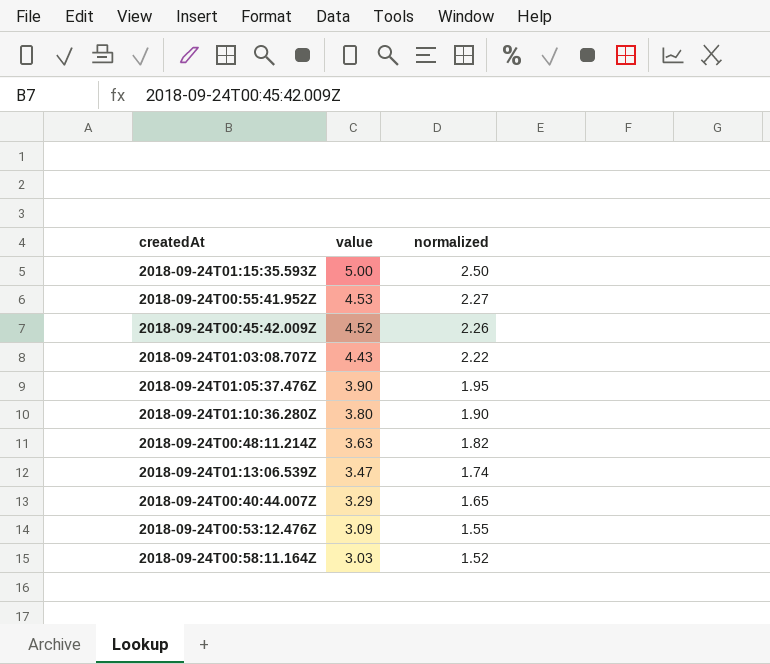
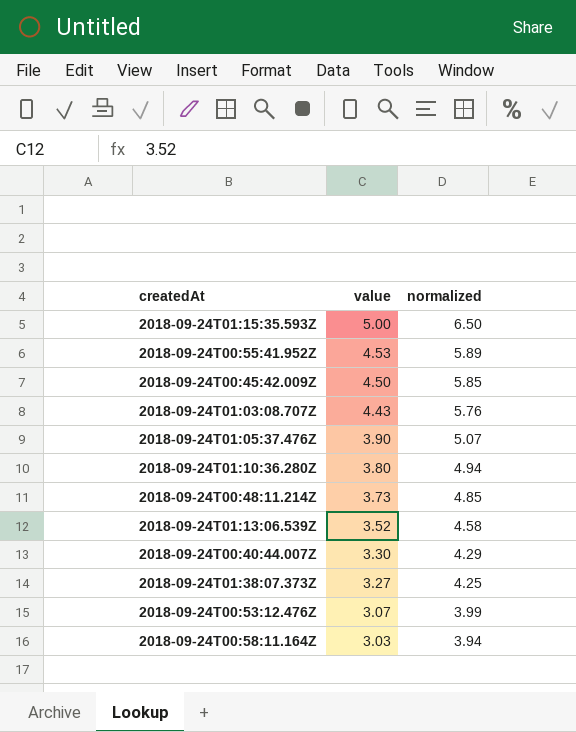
column normalized | formula: [value] * 0.5 -> [value] * 1.3
2018-09-24T00:45:42.009Z | value: 4.52 -> 4.50
2018-09-24T00:48:11.214Z | value: 3.63 -> 3.73
2018-09-24T01:13:06.539Z | value: 3.47 -> 3.52
2018-09-24T00:40:44.007Z | value: 3.29 -> 3.30
row 2018-09-24T01:38:07.373Z: none -> 3.27 | 4.25
2018-09-24T00:53:12.476Z | value: 3.09 -> 3.07

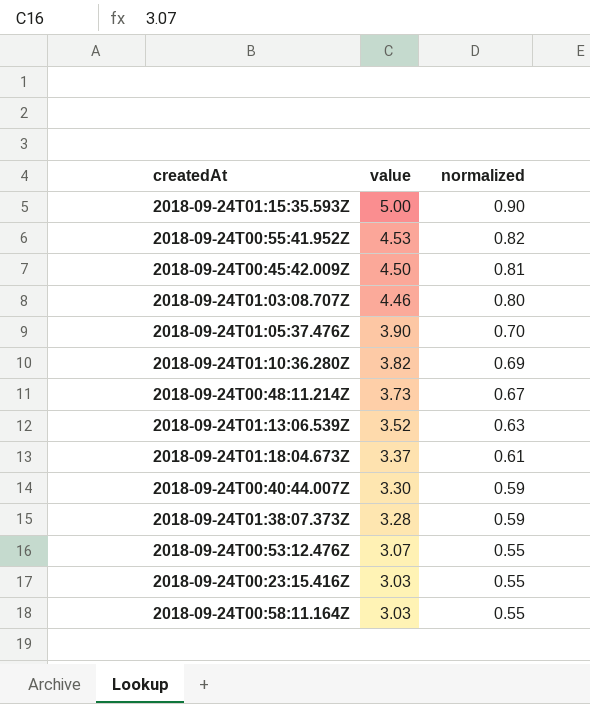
column normalized | formula: [value] * 1.3 -> [value] * 0.18
2018-09-24T01:03:08.707Z | value: 4.43 -> 4.46
2018-09-24T01:10:36.280Z | value: 3.80 -> 3.82
row 2018-09-24T01:18:04.673Z: none -> 3.37 | 0.61
2018-09-24T01:38:07.373Z | value: 3.27 -> 3.28
row 2018-09-24T00:23:15.416Z: none -> 3.03 | 0.55

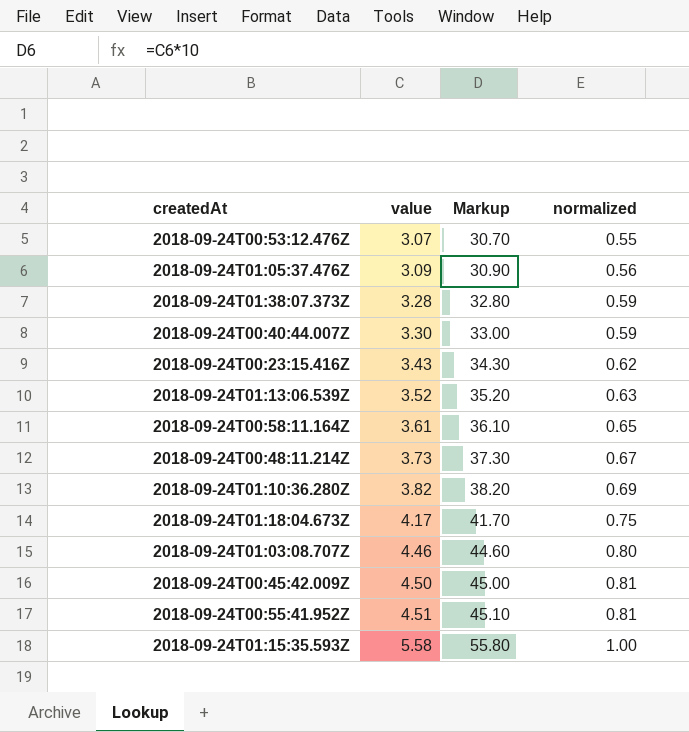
row order: value descending -> value ascending
column Markup | formula: none -> [value] * 10
2018-09-24T01:05:37.476Z | value: 3.90 -> 3.09
2018-09-24T01:05:37.476Z | normalized: 0.70 -> 0.56
2018-09-24T00:23:15.416Z | value: 3.03 -> 3.43
2018-09-24T00:23:15.416Z | normalized: 0.55 -> 0.62
2018-09-24T00:58:11.164Z | value: 3.03 -> 3.61
2018-09-24T00:58:11.164Z | normalized: 0.55 -> 0.65
2018-09-24T01:18:04.673Z | value: 3.37 -> 4.17
2018-09-24T01:18:04.673Z | normalized: 0.61 -> 0.75
2018-09-24T00:55:41.952Z | value: 4.53 -> 4.51
2018-09-24T00:55:41.952Z | normalized: 0.82 -> 0.81
2018-09-24T01:15:35.593Z | value: 5.00 -> 5.58
2018-09-24T01:15:35.593Z | normalized: 0.90 -> 1.00

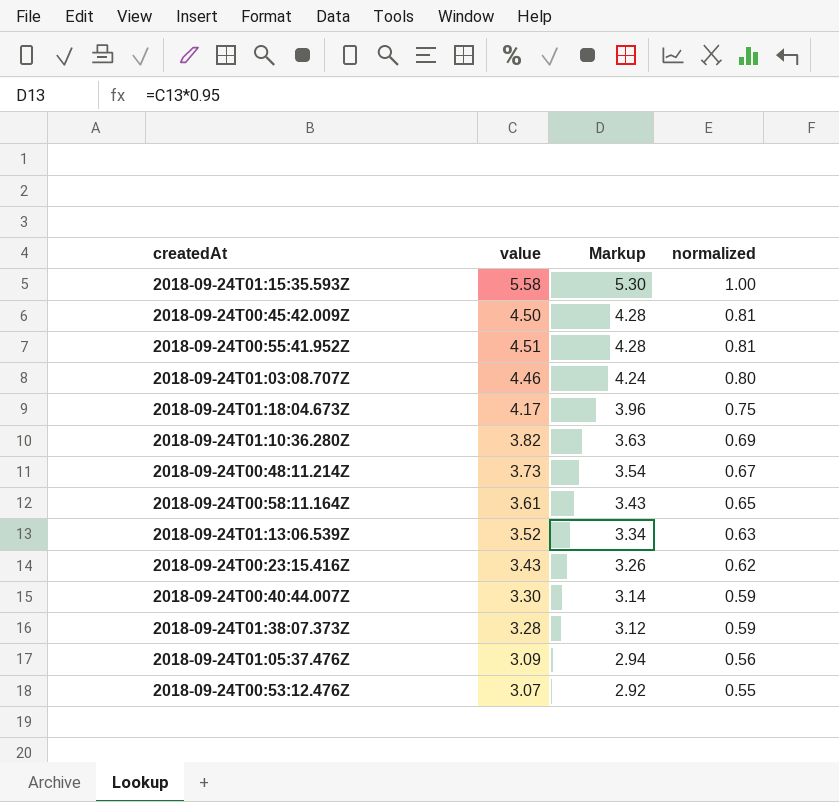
row order: value ascending -> Markup descending
column Markup | formula: [value] * 10 -> [value] * 0.95

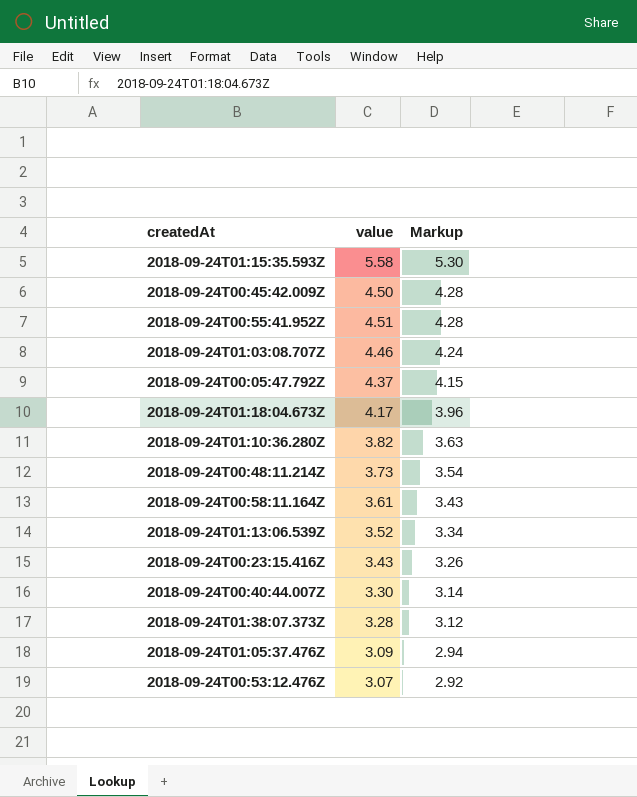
column normalized | formula: [value] * 0.18 -> none
row 2018-09-24T00:05:47.792Z: none -> 4.37 | 4.15

